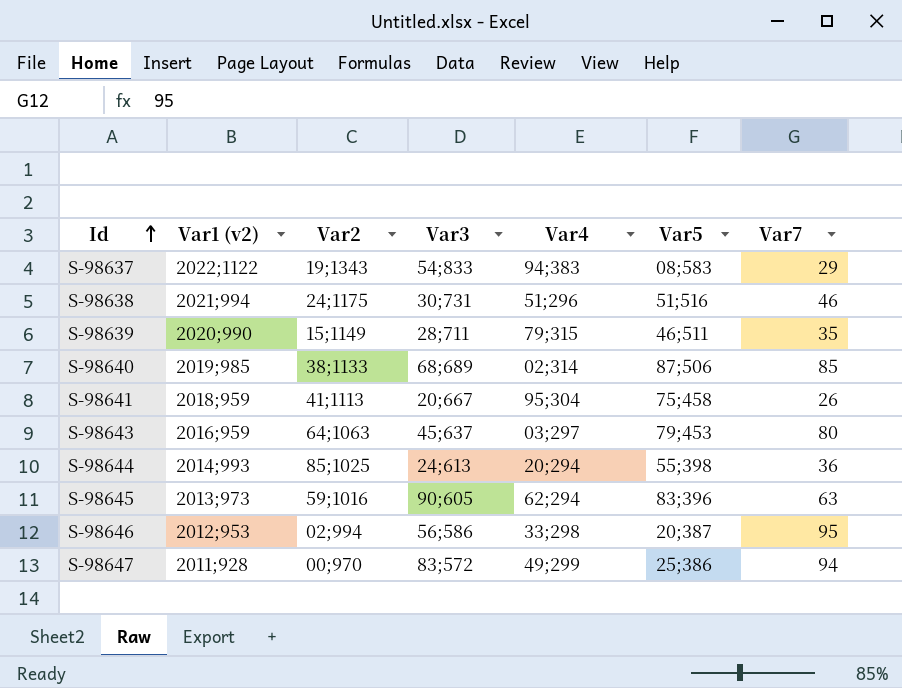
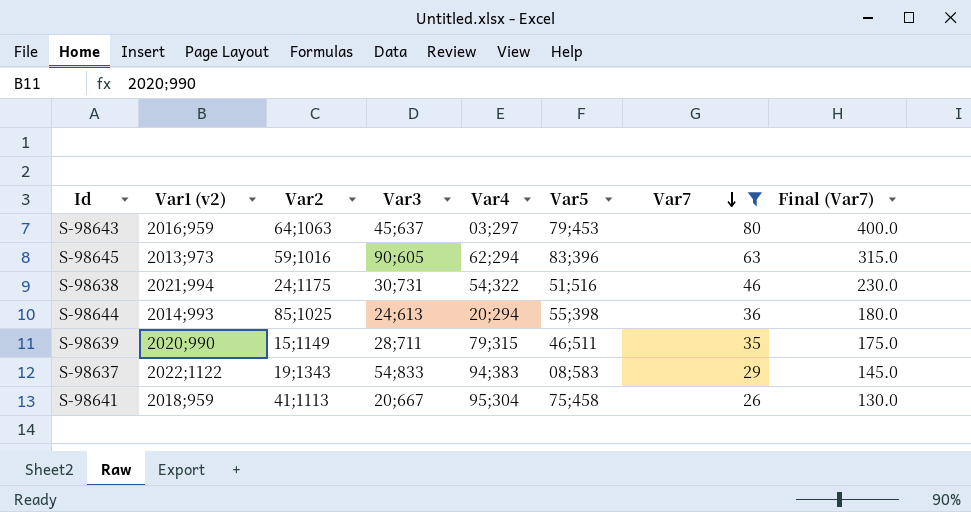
filter: none -> Var7 <= 80
row order: Id ascending -> Var7 descending
column Final (Var7) | formula: none -> [Var7] * 5
S-98638 | Var4: 51;296 -> 54;322

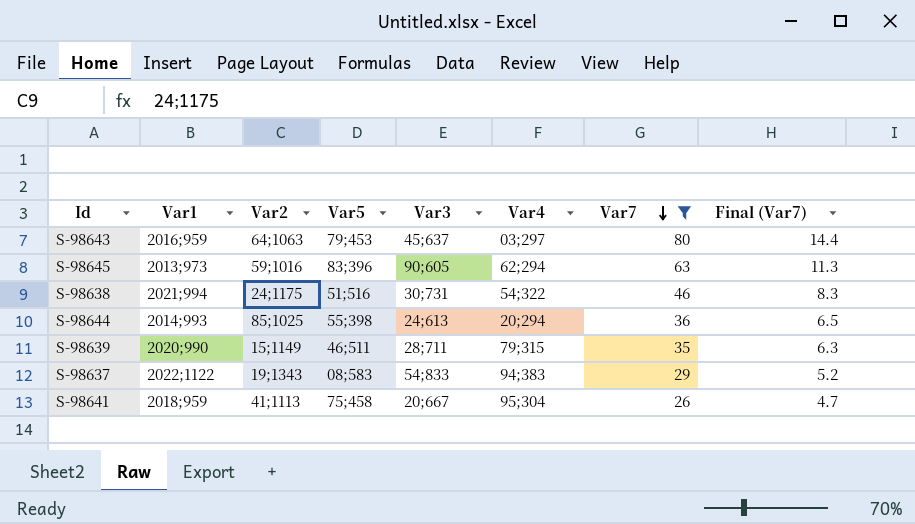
column name: Var1 (v2) -> Var1
column Var5 | position: 6 -> 4
column Final (Var7) | formula: [Var7] * 5 -> [Var7] * 0.18

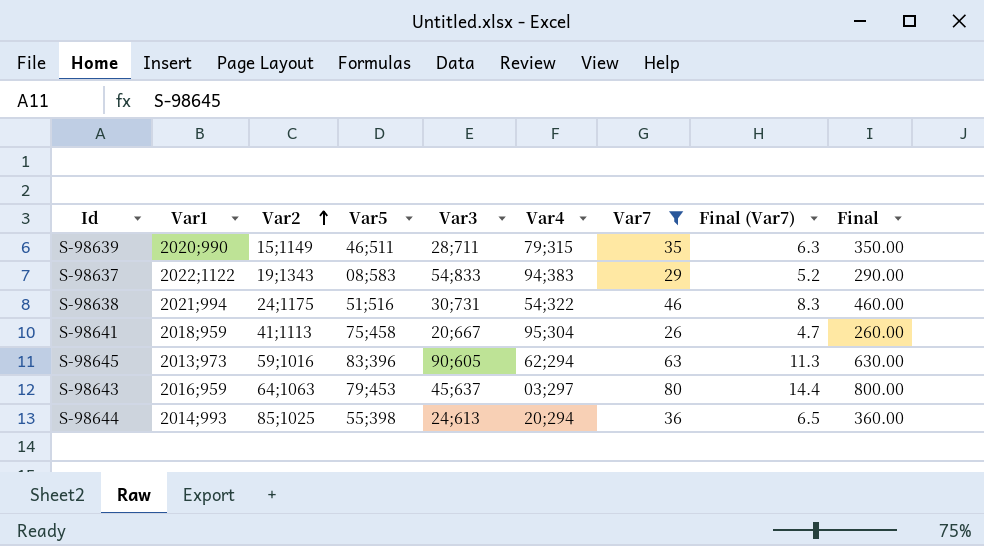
row order: Var7 descending -> Var2 ascending
column Final | formula: none -> [Var7] * 10

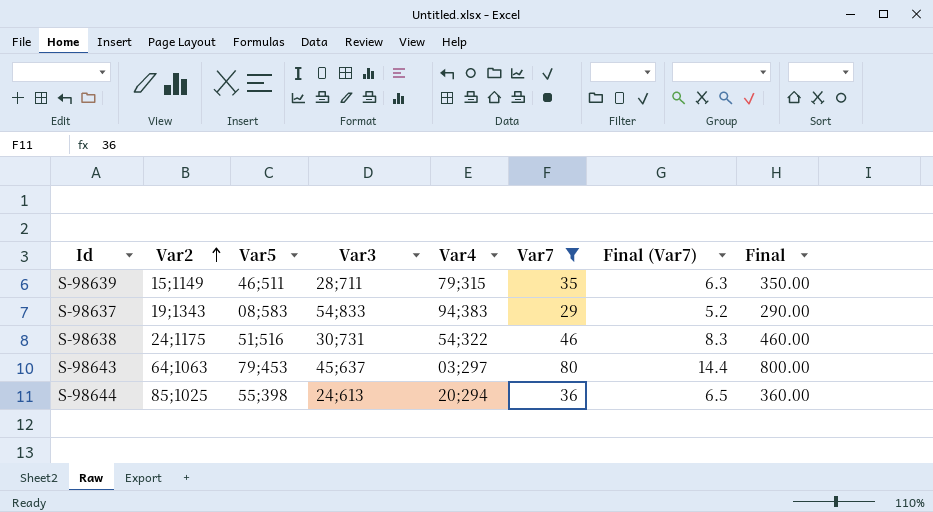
column Var1 | position: 2 -> none
row S-98641: 2018;959 | 41;1113 | 75;458 | 20;667 | 95;304 | 26 | 4.7 | 260.00 -> none
row S-98645: 2013;973 | 59;1016 | 83;396 | 90;605 | 62;294 | 63 | 11.3 | 630.00 -> none

